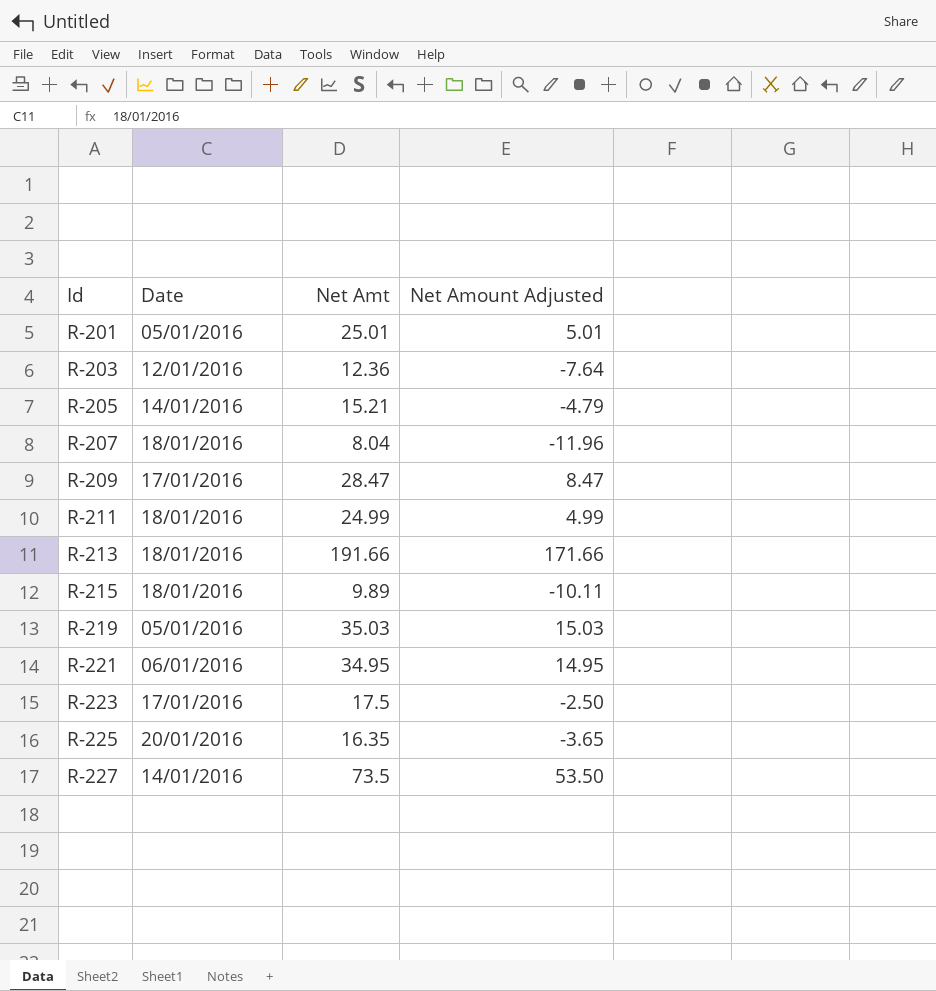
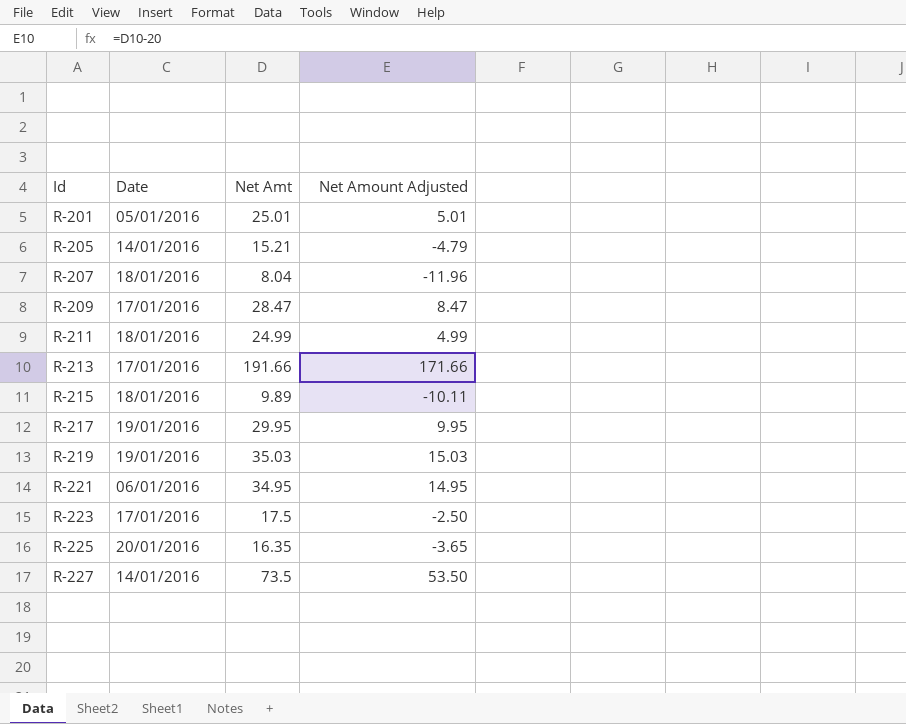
row R-203: 12/01/2016 | 12.36 | -7.64 -> none
R-213 | Date: 18/01/2016 -> 17/01/2016
row R-217: none -> 19/01/2016 | 29.95 | 9.95
R-219 | Date: 05/01/2016 -> 19/01/2016

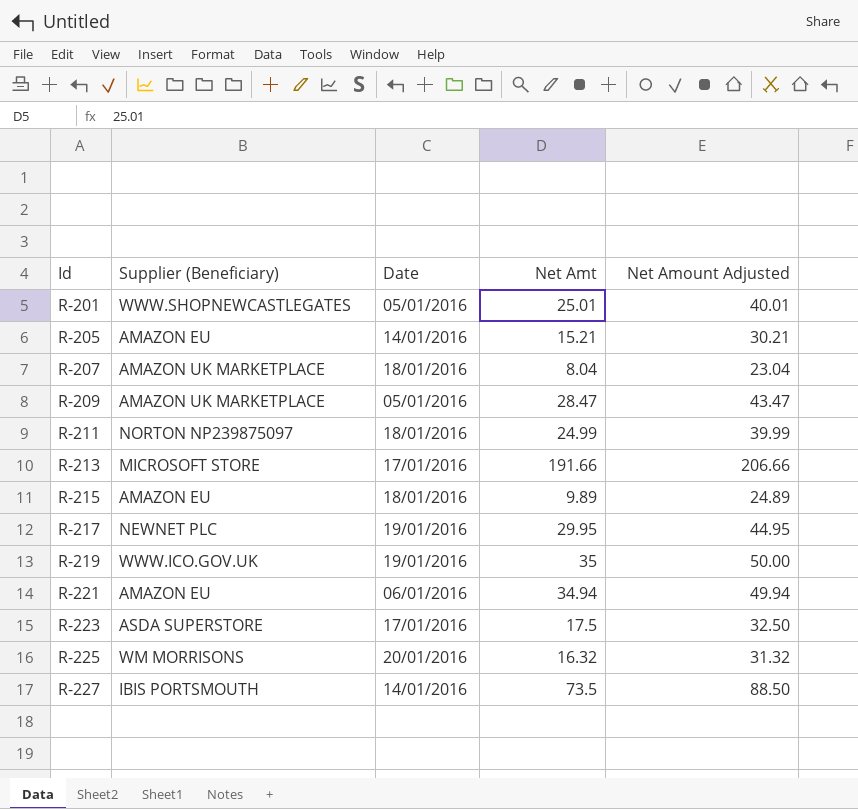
column Supplier (Beneficiary) | position: none -> 2
column Net Amount Adjusted | formula: [Net Amt] - 20 -> [Net Amt] + 15
R-209 | Date: 17/01/2016 -> 05/01/2016
R-219 | Net Amt: 35.03 -> 35
R-221 | Net Amt: 34.95 -> 34.94
R-225 | Net Amt: 16.35 -> 16.32

